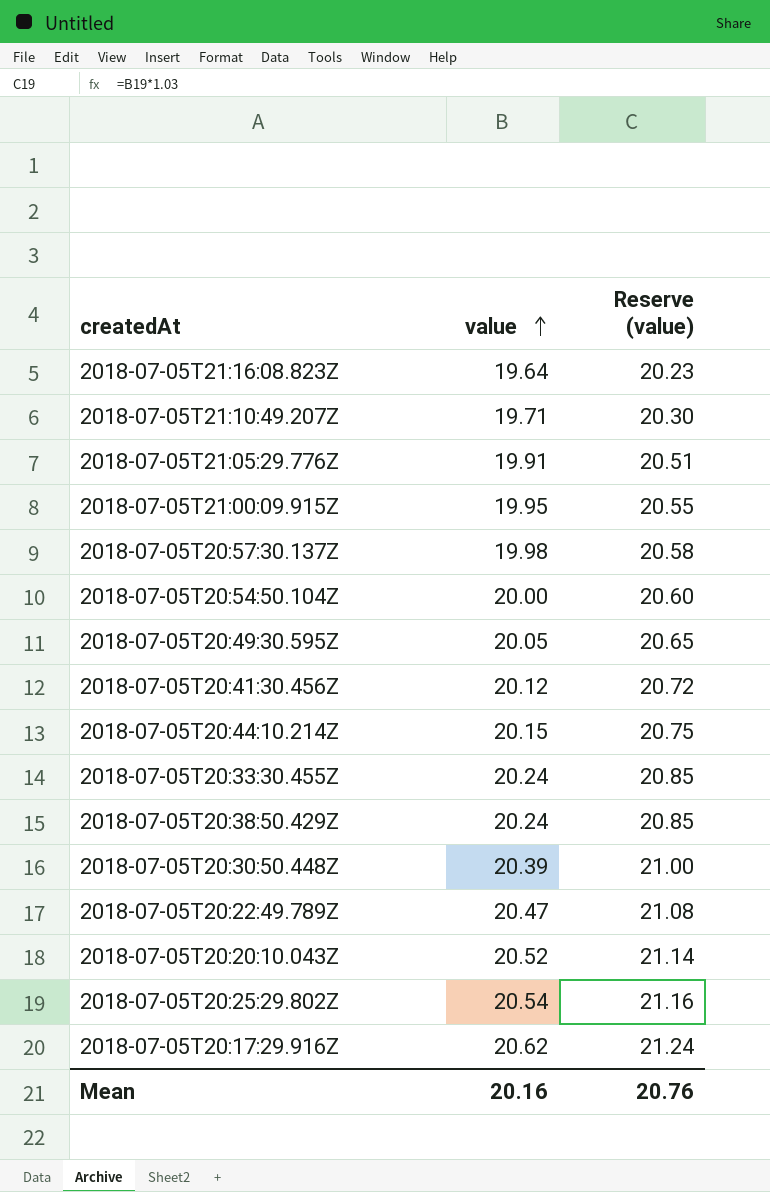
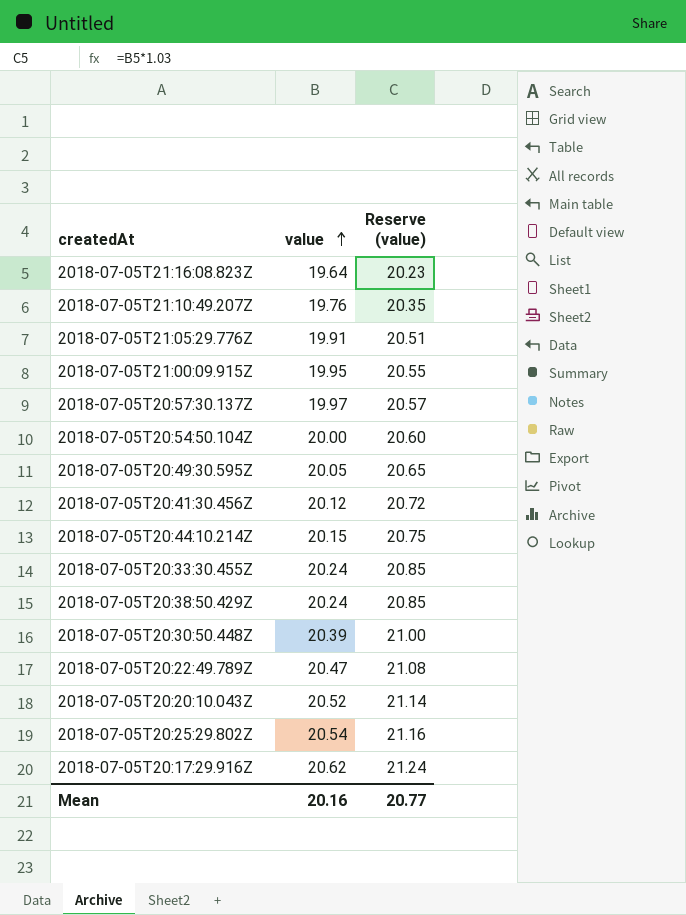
2018-07-05T21:10:49.207Z | value: 19.71 -> 19.76
2018-07-05T21:10:49.207Z | Reserve (value): 20.30 -> 20.35
2018-07-05T20:57:30.137Z | value: 19.98 -> 19.97
2018-07-05T20:57:30.137Z | Reserve (value): 20.58 -> 20.57
Mean | Reserve (value): 20.76 -> 20.77

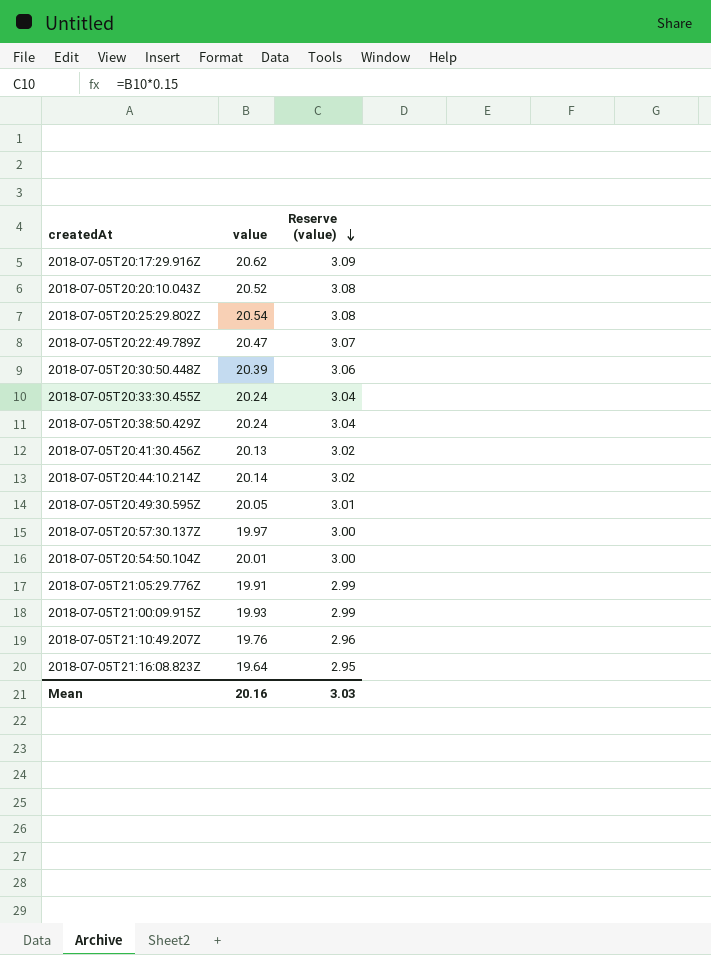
row order: value ascending -> Reserve (value) descending
column Reserve (value) | formula: [value] * 1.03 -> [value] * 0.15
2018-07-05T20:41:30.456Z | value: 20.12 -> 20.13
2018-07-05T20:44:10.214Z | value: 20.15 -> 20.14
2018-07-05T20:54:50.104Z | value: 20.00 -> 20.01
2018-07-05T21:00:09.915Z | value: 19.95 -> 19.93
Mean | Reserve (value): 20.77 -> 3.03

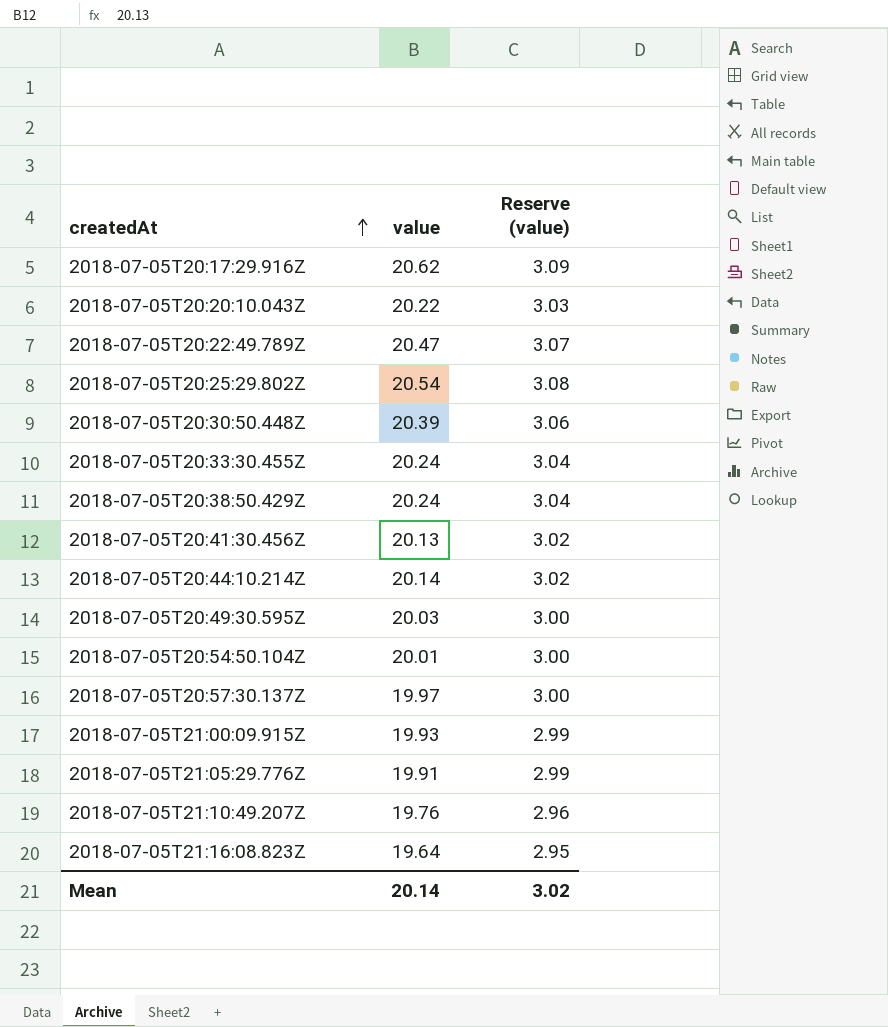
row order: Reserve (value) descending -> createdAt ascending
2018-07-05T20:20:10.043Z | value: 20.52 -> 20.22
2018-07-05T20:20:10.043Z | Reserve (value): 3.08 -> 3.03
2018-07-05T20:49:30.595Z | value: 20.05 -> 20.03
2018-07-05T20:49:30.595Z | Reserve (value): 3.01 -> 3.00
Mean | value: 20.16 -> 20.14
Mean | Reserve (value): 3.03 -> 3.02

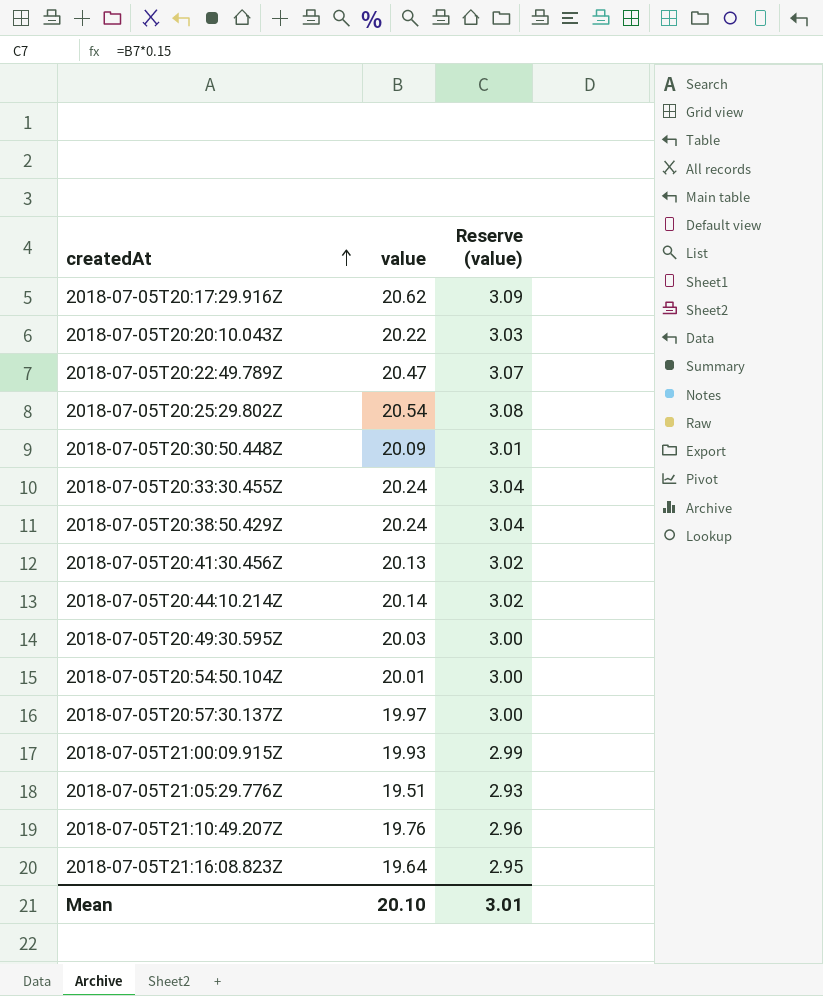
2018-07-05T20:30:50.448Z | value: 20.39 -> 20.09
2018-07-05T20:30:50.448Z | Reserve (value): 3.06 -> 3.01
2018-07-05T21:05:29.776Z | value: 19.91 -> 19.51
2018-07-05T21:05:29.776Z | Reserve (value): 2.99 -> 2.93
Mean | value: 20.14 -> 20.10
Mean | Reserve (value): 3.02 -> 3.01

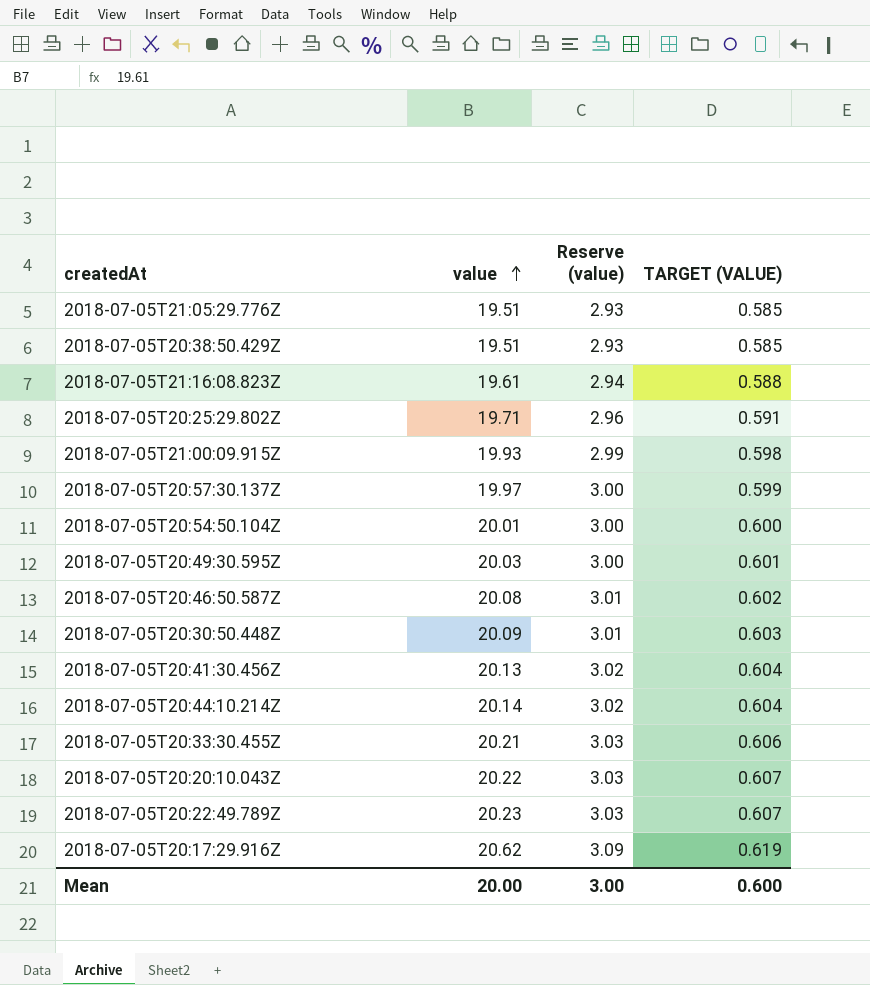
row order: createdAt ascending -> value ascending
column TARGET (VALUE) | formula: none -> [value] * 0.03
row 2018-07-05T21:10:49.207Z: 19.76 | 2.96 -> none
2018-07-05T20:38:50.429Z | value: 20.24 -> 19.51
2018-07-05T20:38:50.429Z | Reserve (value): 3.04 -> 2.93
2018-07-05T21:16:08.823Z | value: 19.64 -> 19.61
2018-07-05T21:16:08.823Z | Reserve (value): 2.95 -> 2.94
2018-07-05T20:25:29.802Z | value: 20.54 -> 19.71
2018-07-05T20:25:29.802Z | Reserve (value): 3.08 -> 2.96
row 2018-07-05T20:46:50.587Z: none -> 20.08 | 3.01 | 0.602
2018-07-05T20:33:30.455Z | value: 20.24 -> 20.21
2018-07-05T20:33:30.455Z | Reserve (value): 3.04 -> 3.03
2018-07-05T20:22:49.789Z | value: 20.47 -> 20.23
2018-07-05T20:22:49.789Z | Reserve (value): 3.07 -> 3.03
Mean | value: 20.10 -> 20.00
Mean | Reserve (value): 3.01 -> 3.00

